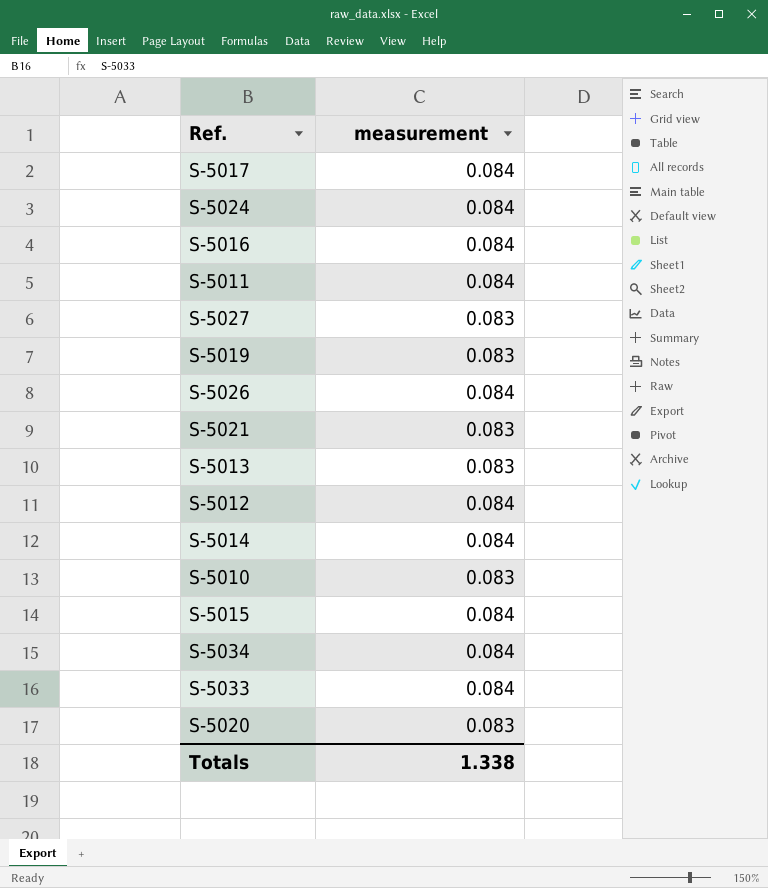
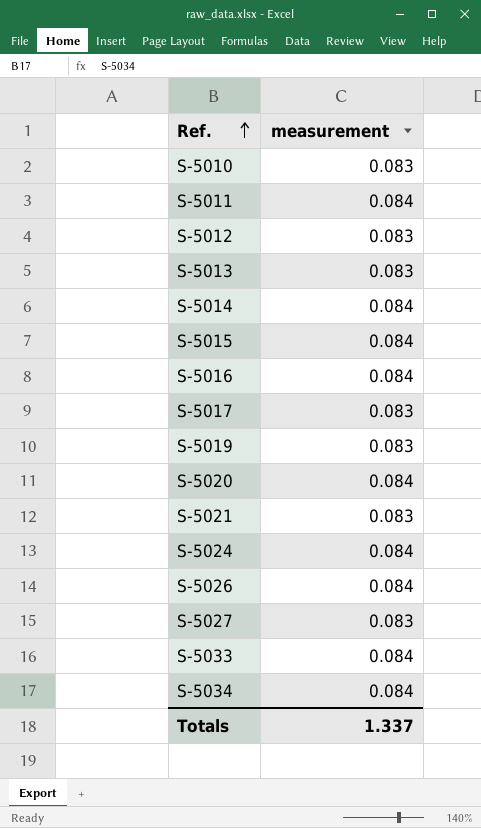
row order: none -> Ref. ascending
S-5012 | measurement: 0.084 -> 0.083
S-5017 | measurement: 0.084 -> 0.083
S-5020 | measurement: 0.083 -> 0.084
Totals | measurement: 1.338 -> 1.337

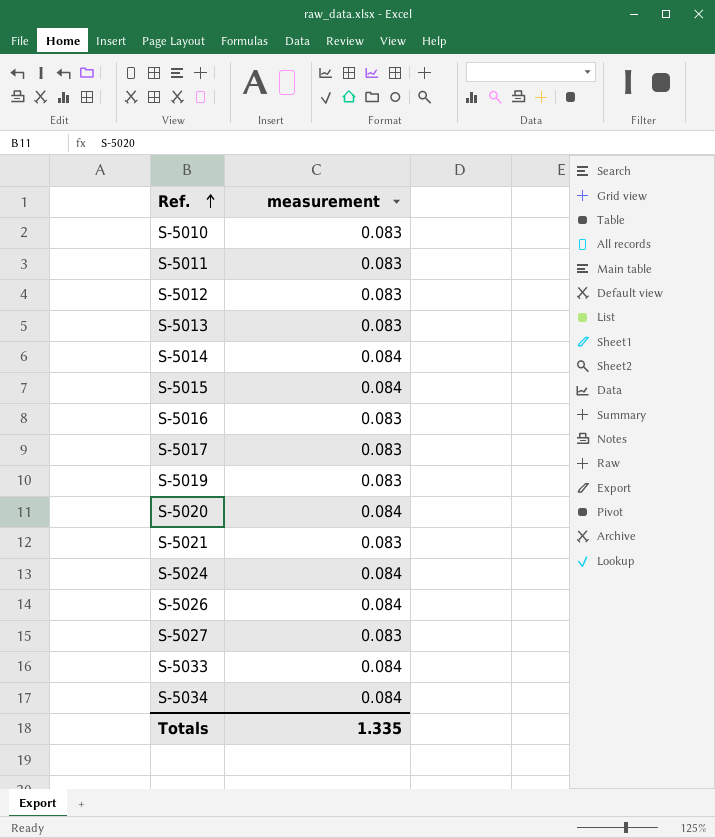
S-5011 | measurement: 0.084 -> 0.083
S-5016 | measurement: 0.084 -> 0.083
Totals | measurement: 1.337 -> 1.335

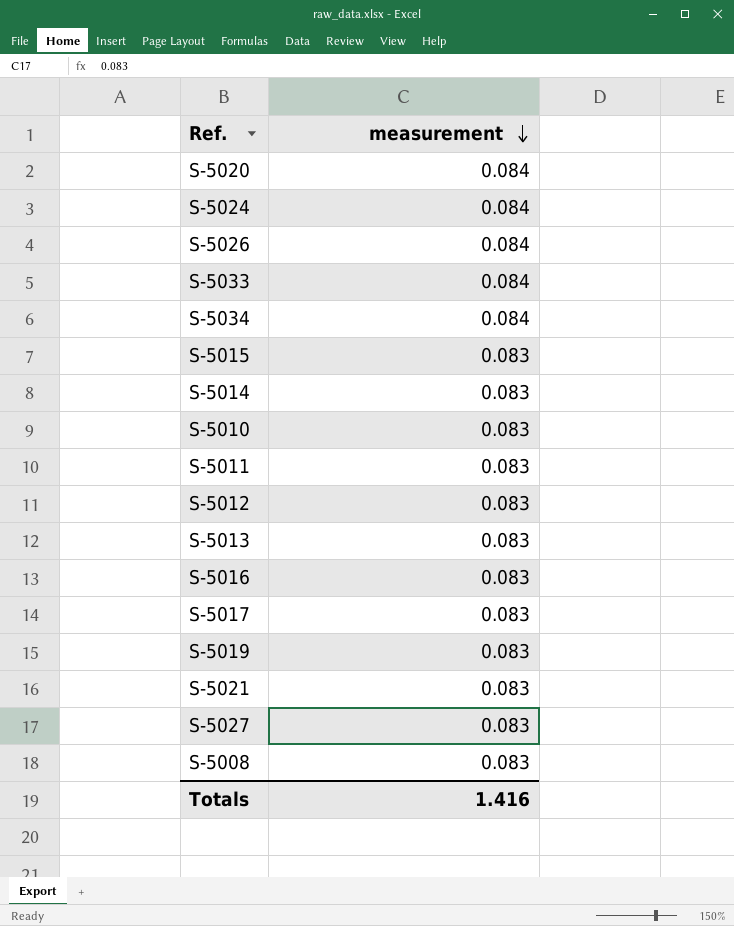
row order: Ref. ascending -> measurement descending
S-5015 | measurement: 0.084 -> 0.083
S-5014 | measurement: 0.084 -> 0.083
row S-5008: none -> 0.083
Totals | measurement: 1.335 -> 1.416

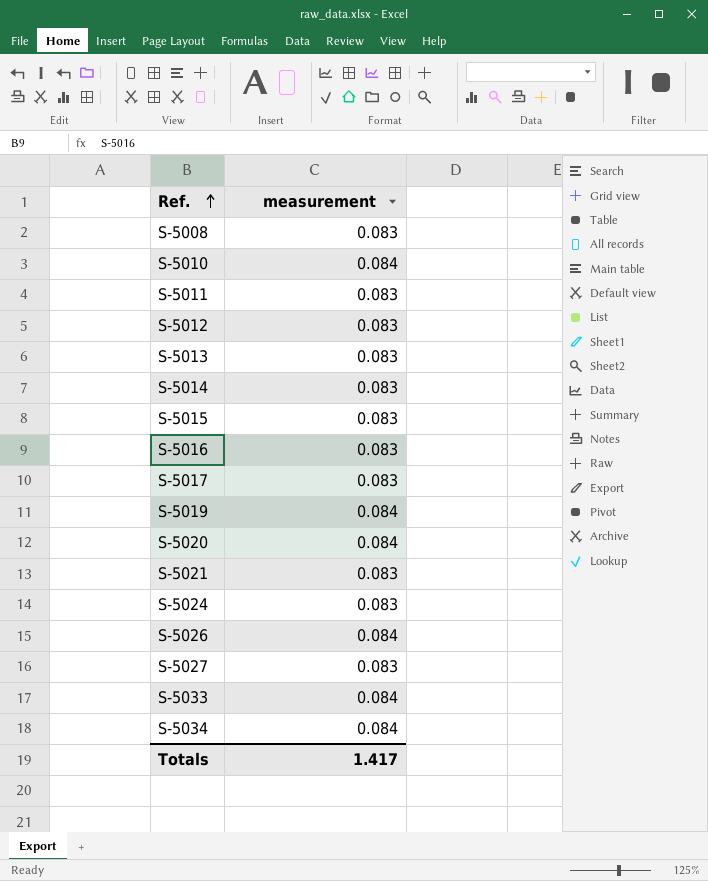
row order: measurement descending -> Ref. ascending
S-5010 | measurement: 0.083 -> 0.084
S-5019 | measurement: 0.083 -> 0.084
S-5024 | measurement: 0.084 -> 0.083
Totals | measurement: 1.416 -> 1.417

